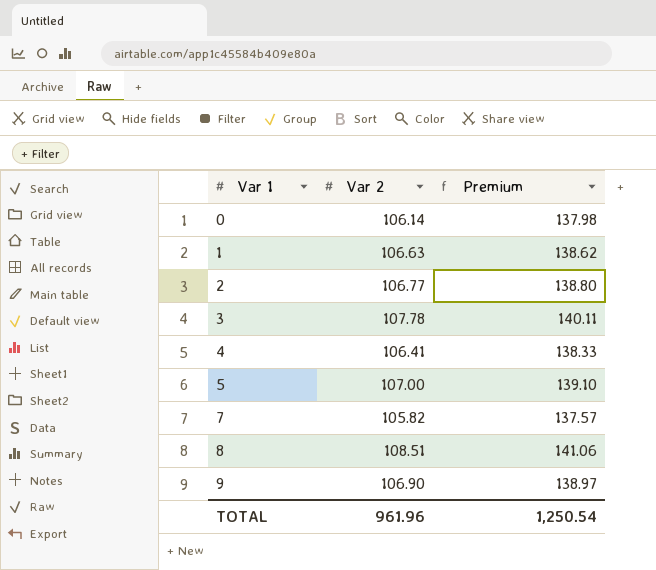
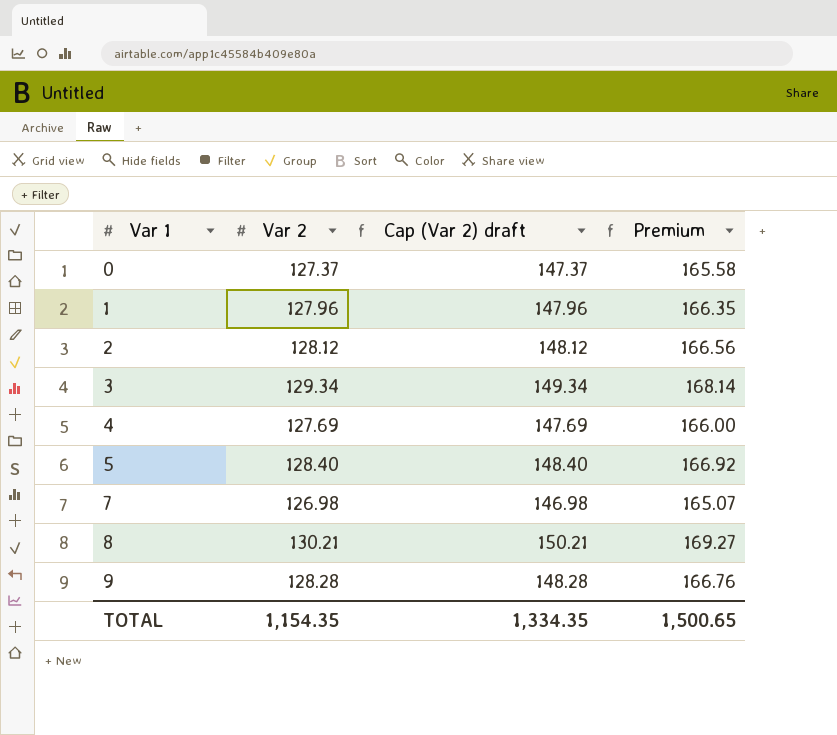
column Cap (Var 2) draft | formula: none -> [Var 2] + 20
0 | Var 2: 106.14 -> 127.37
0 | Premium: 137.98 -> 165.58
1 | Var 2: 106.63 -> 127.96
1 | Premium: 138.62 -> 166.35
2 | Var 2: 106.77 -> 128.12
2 | Premium: 138.80 -> 166.56
3 | Var 2: 107.78 -> 129.34
3 | Premium: 140.11 -> 168.14
4 | Var 2: 106.41 -> 127.69
4 | Premium: 138.33 -> 166.00
5 | Var 2: 107.00 -> 128.40
5 | Premium: 139.10 -> 166.92
7 | Var 2: 105.82 -> 126.98
7 | Premium: 137.57 -> 165.07
8 | Var 2: 108.51 -> 130.21
8 | Premium: 141.06 -> 169.27
9 | Var 2: 106.90 -> 128.28
9 | Premium: 138.97 -> 166.76
TOTAL | Var 2: 961.96 -> 1,154.35
TOTAL | Premium: 1,250.54 -> 1,500.65

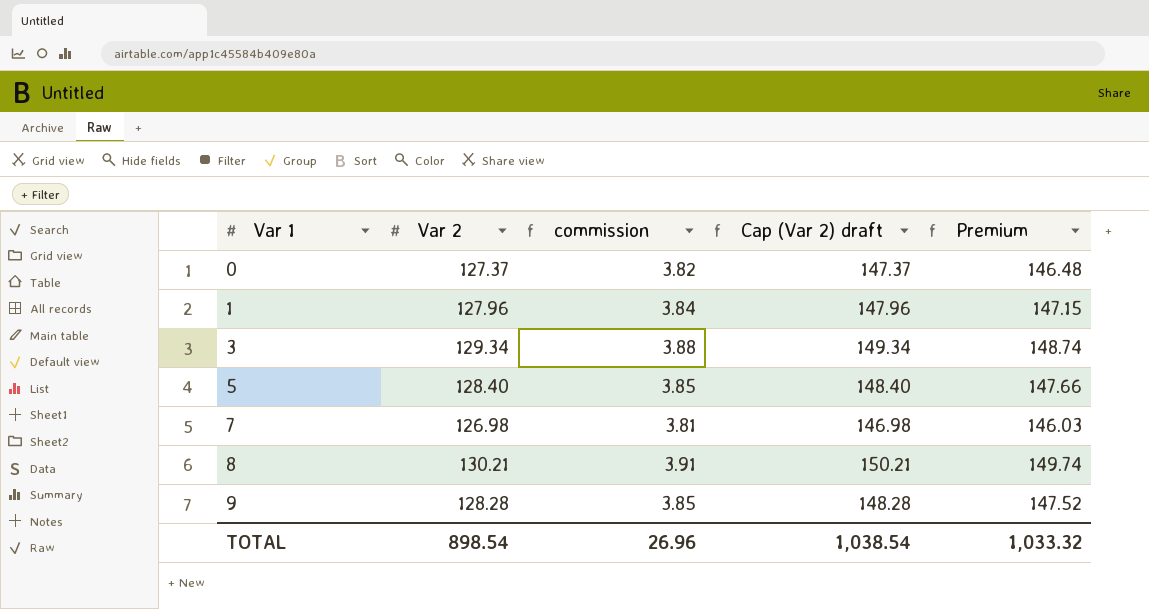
column commission | formula: none -> [Var 2] * 0.03
column Premium | formula: [Var 2] * 1.3 -> [Var 2] * 1.15
row 2: 128.12 | 148.12 | 166.56 -> none
row 4: 127.69 | 147.69 | 166.00 -> none
TOTAL | Var 2: 1,154.35 -> 898.54
TOTAL | Cap (Var 2) draft: 1,334.35 -> 1,038.54
TOTAL | Premium: 1,500.65 -> 1,033.32

